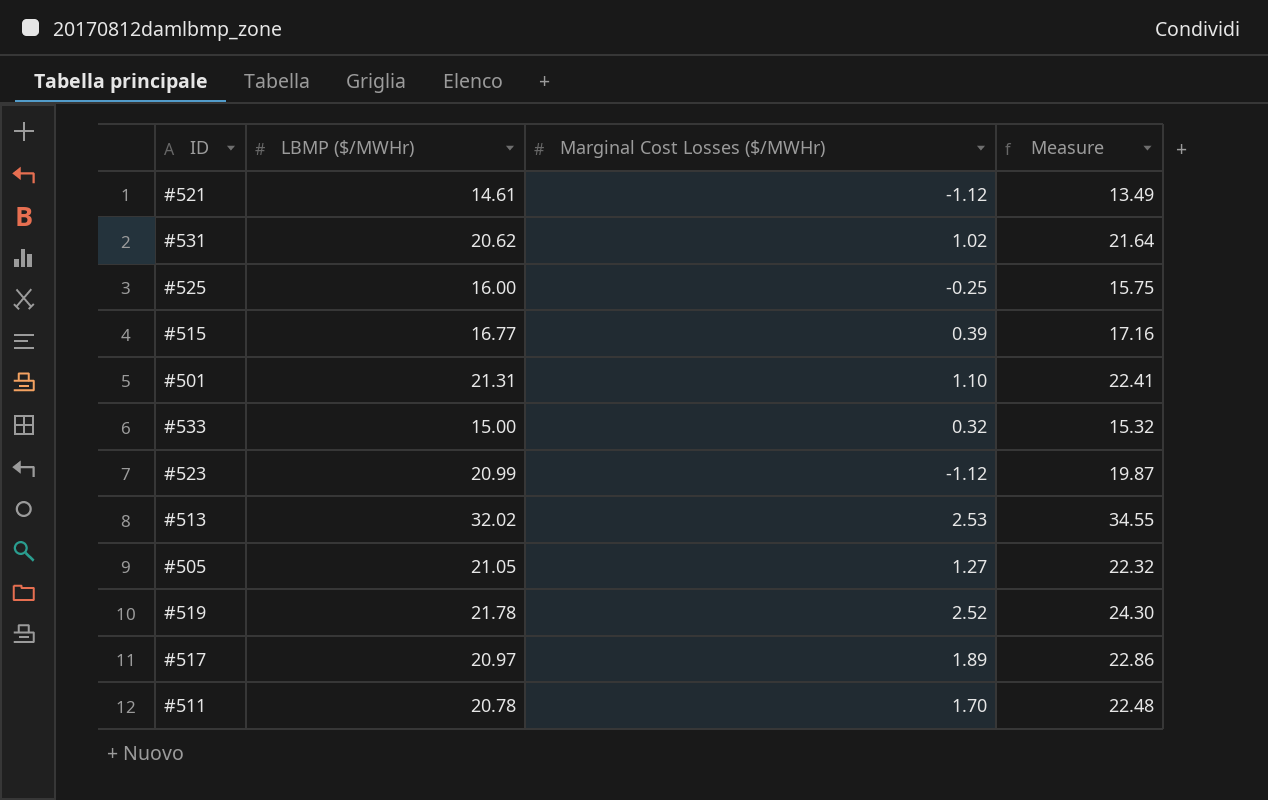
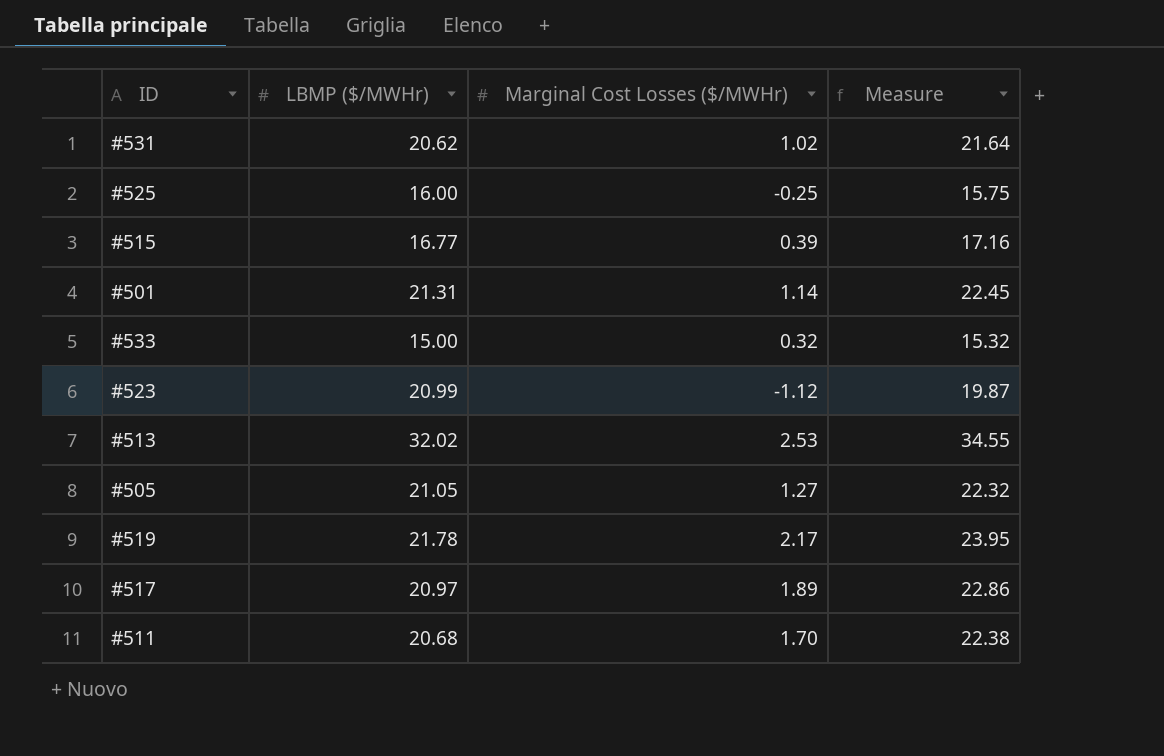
row #521: 14.61 | -1.12 | 13.49 -> none
#501 | Marginal Cost Losses ($/MWHr): 1.10 -> 1.14
#501 | Measure: 22.41 -> 22.45
#519 | Marginal Cost Losses ($/MWHr): 2.52 -> 2.17
#519 | Measure: 24.30 -> 23.95
#511 | LBMP ($/MWHr): 20.78 -> 20.68
#511 | Measure: 22.48 -> 22.38

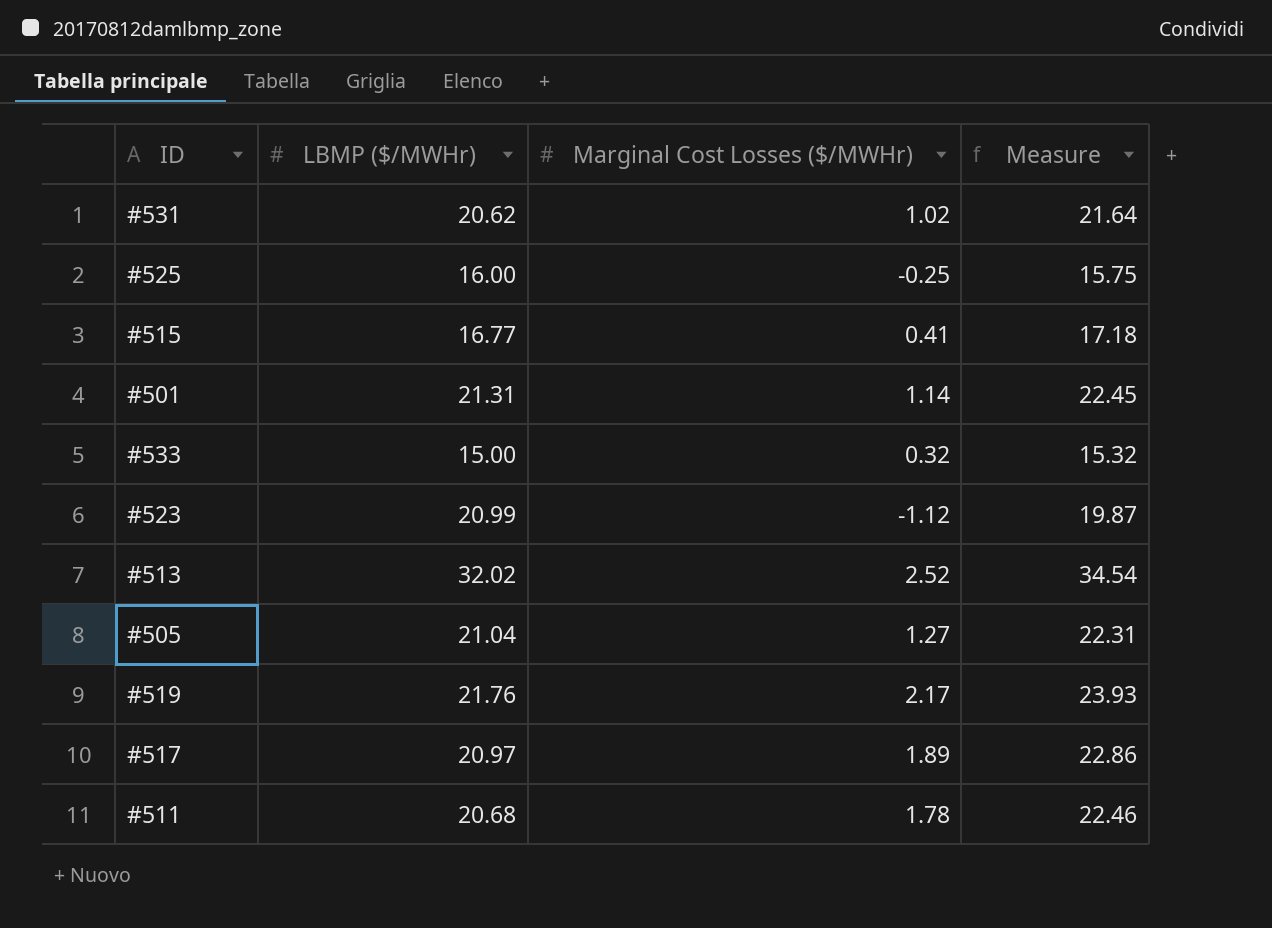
#515 | Marginal Cost Losses ($/MWHr): 0.39 -> 0.41
#515 | Measure: 17.16 -> 17.18
#513 | Marginal Cost Losses ($/MWHr): 2.53 -> 2.52
#513 | Measure: 34.55 -> 34.54
#505 | LBMP ($/MWHr): 21.05 -> 21.04
#505 | Measure: 22.32 -> 22.31
#519 | LBMP ($/MWHr): 21.78 -> 21.76
#519 | Measure: 23.95 -> 23.93
#511 | Marginal Cost Losses ($/MWHr): 1.70 -> 1.78
#511 | Measure: 22.38 -> 22.46

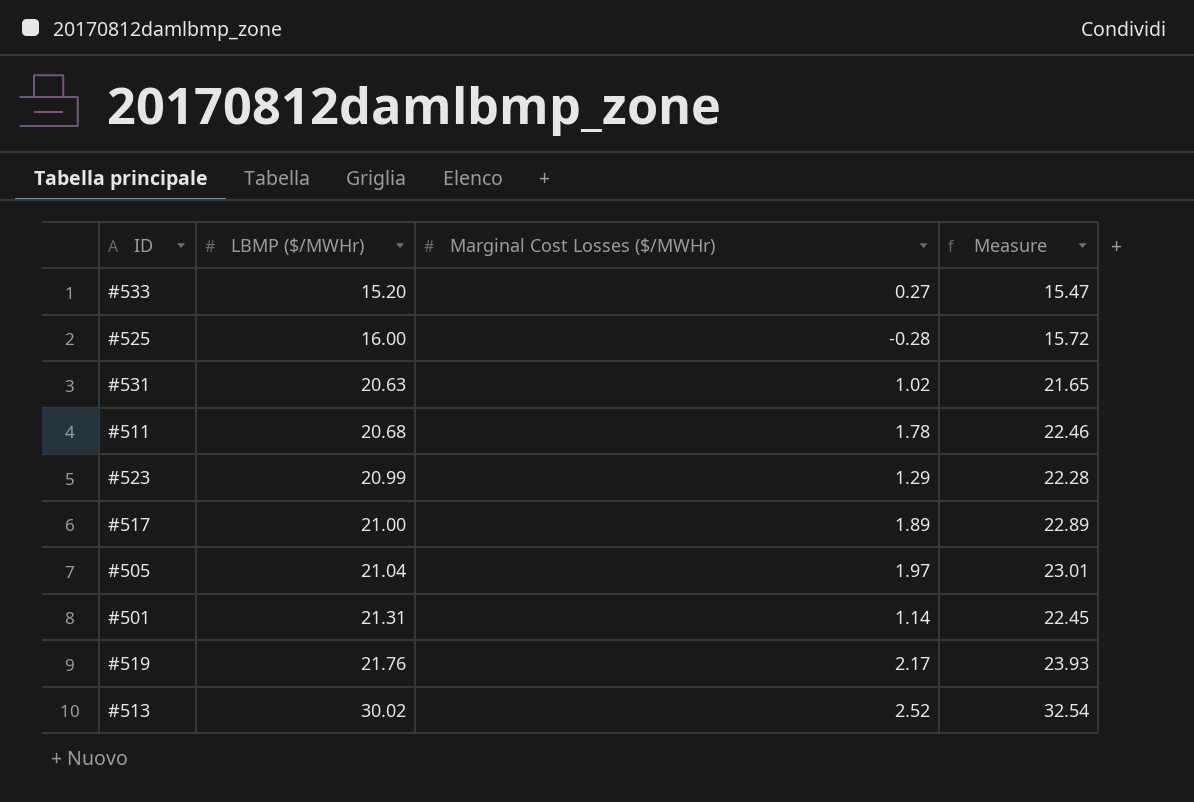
row order: none -> LBMP ($/MWHr) ascending
row #515: 16.77 | 0.41 | 17.18 -> none
#533 | LBMP ($/MWHr): 15.00 -> 15.20
#533 | Marginal Cost Losses ($/MWHr): 0.32 -> 0.27
#533 | Measure: 15.32 -> 15.47
#525 | Marginal Cost Losses ($/MWHr): -0.25 -> -0.28
#525 | Measure: 15.75 -> 15.72
#531 | LBMP ($/MWHr): 20.62 -> 20.63
#531 | Measure: 21.64 -> 21.65
#523 | Marginal Cost Losses ($/MWHr): -1.12 -> 1.29
#523 | Measure: 19.87 -> 22.28
#517 | LBMP ($/MWHr): 20.97 -> 21.00
#517 | Measure: 22.86 -> 22.89
#505 | Marginal Cost Losses ($/MWHr): 1.27 -> 1.97
#505 | Measure: 22.31 -> 23.01
#513 | LBMP ($/MWHr): 32.02 -> 30.02
#513 | Measure: 34.54 -> 32.54

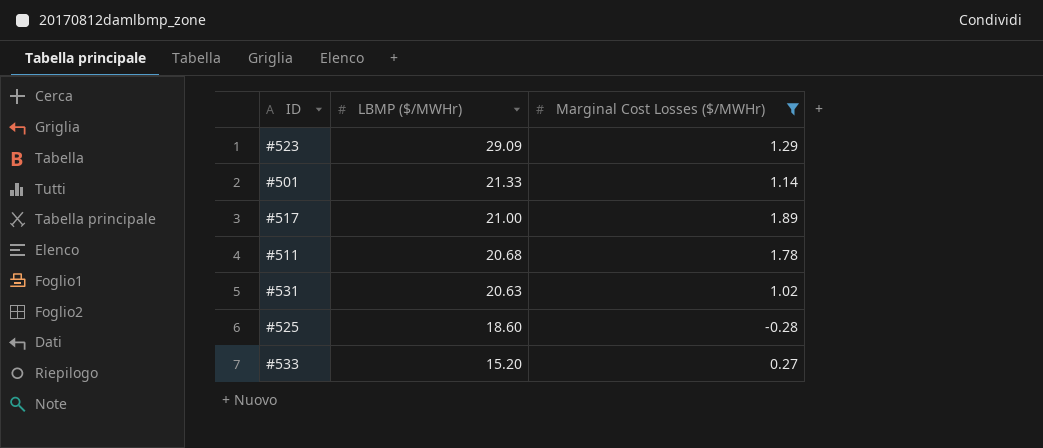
filter: none -> Marginal Cost Losses ($/MWHr) <= 1.89
row order: LBMP ($/MWHr) ascending -> LBMP ($/MWHr) descending
column Measure | formula: [LBMP ($/MWHr)] + [Marginal Cost Losses ($/MWHr)] -> none
#523 | LBMP ($/MWHr): 20.99 -> 29.09
#501 | LBMP ($/MWHr): 21.31 -> 21.33
#525 | LBMP ($/MWHr): 16.00 -> 18.60

